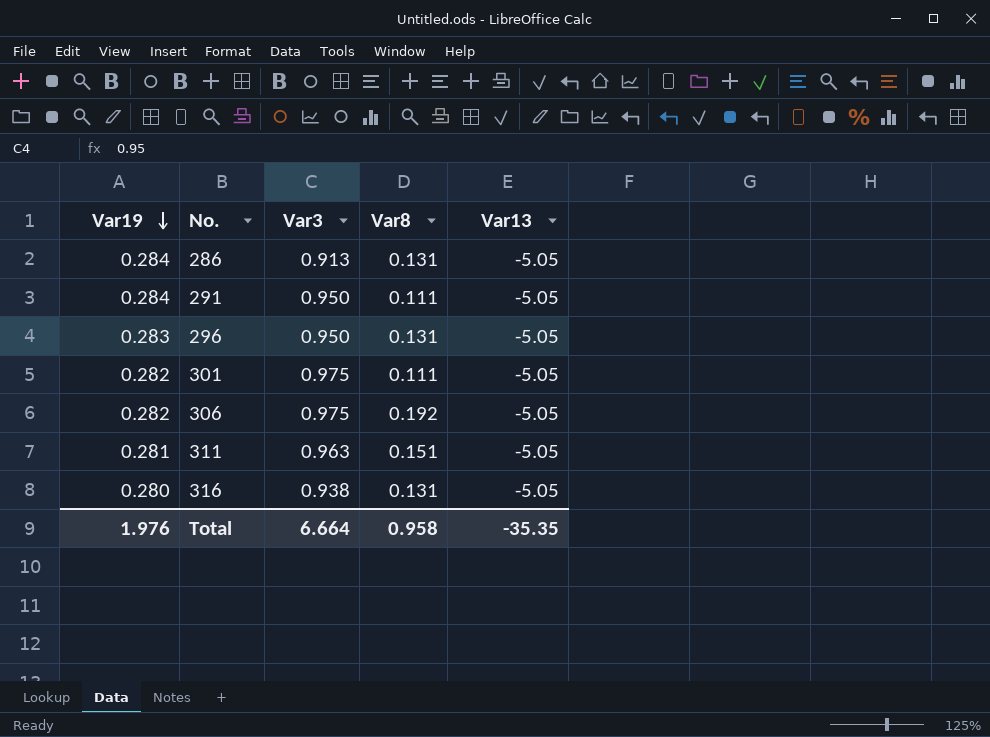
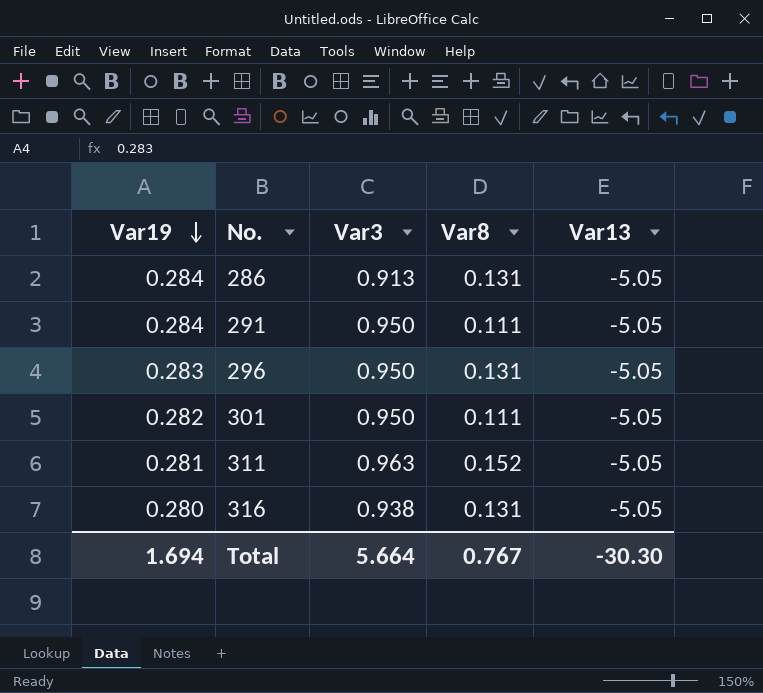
row 306: 0.282 | 0.975 | 0.192 | -5.05 -> none
301 | Var3: 0.975 -> 0.950
311 | Var8: 0.151 -> 0.152
Total | Var19: 1.976 -> 1.694
Total | Var3: 6.664 -> 5.664
Total | Var8: 0.958 -> 0.767
Total | Var13: -35.35 -> -30.30

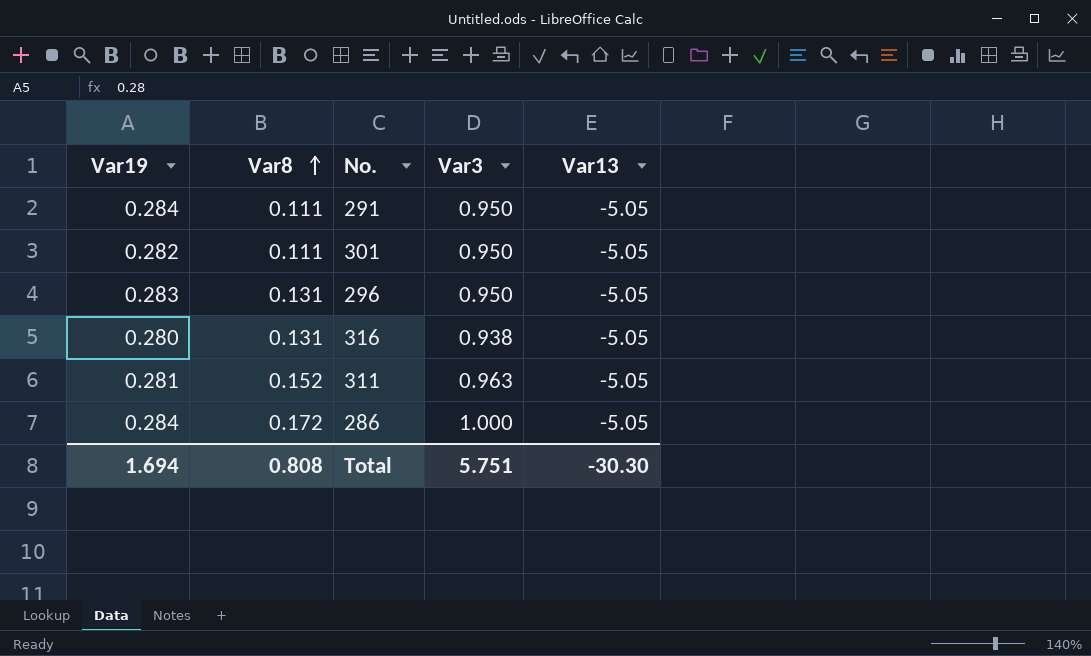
row order: Var19 descending -> Var8 ascending
column Var8 | position: 4 -> 2
286 | Var8: 0.131 -> 0.172
286 | Var3: 0.913 -> 1.000
Total | Var8: 0.767 -> 0.808
Total | Var3: 5.664 -> 5.751

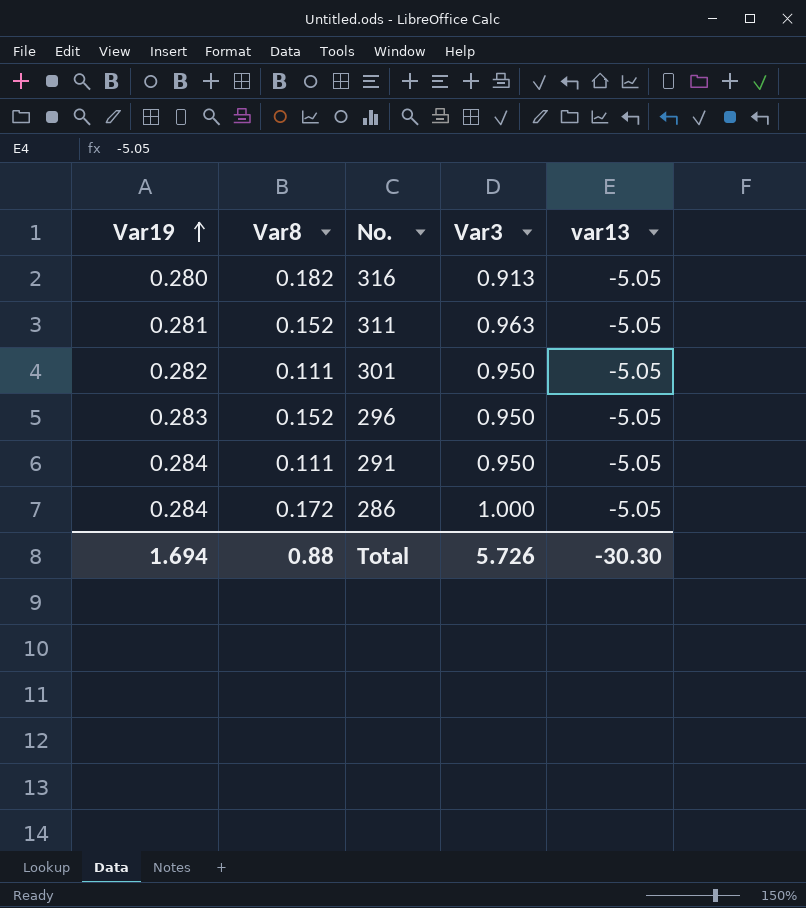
row order: Var8 ascending -> Var19 ascending
column name: Var13 -> var13
316 | Var8: 0.131 -> 0.182
316 | Var3: 0.938 -> 0.913
296 | Var8: 0.131 -> 0.152
Total | Var8: 0.808 -> 0.88
Total | Var3: 5.751 -> 5.726

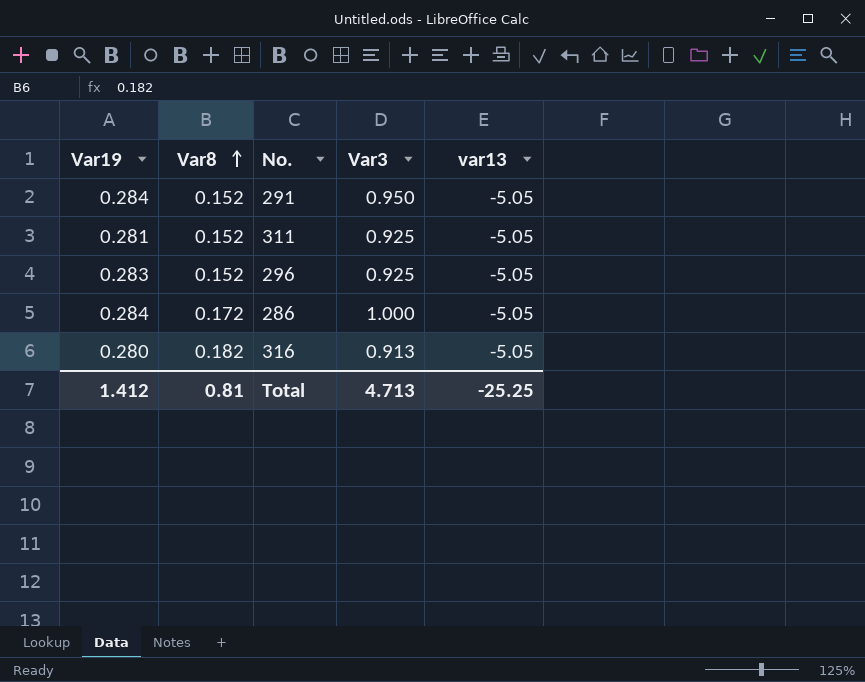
row order: Var19 ascending -> Var8 ascending
row 301: 0.282 | 0.111 | 0.950 | -5.05 -> none
291 | Var8: 0.111 -> 0.152
311 | Var3: 0.963 -> 0.925
296 | Var3: 0.950 -> 0.925
Total | Var19: 1.694 -> 1.412
Total | Var8: 0.88 -> 0.81
Total | Var3: 5.726 -> 4.713
Total | var13: -30.30 -> -25.25

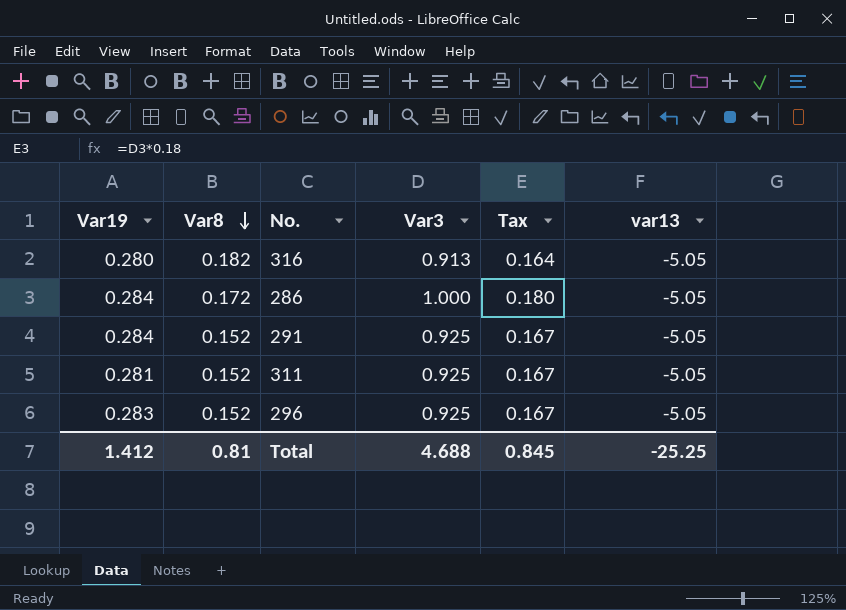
row order: Var8 ascending -> Var8 descending
column Tax | formula: none -> [Var3] * 0.18
291 | Var3: 0.950 -> 0.925
Total | Var3: 4.713 -> 4.688

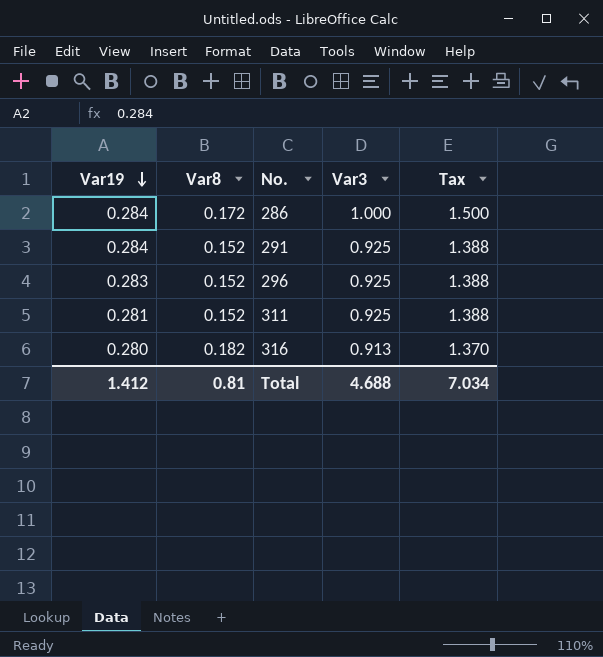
row order: Var8 descending -> Var19 descending
column var13 | position: 6 -> none
column Tax | formula: [Var3] * 0.18 -> [Var3] * 1.5
Total | Tax: 0.845 -> 7.034

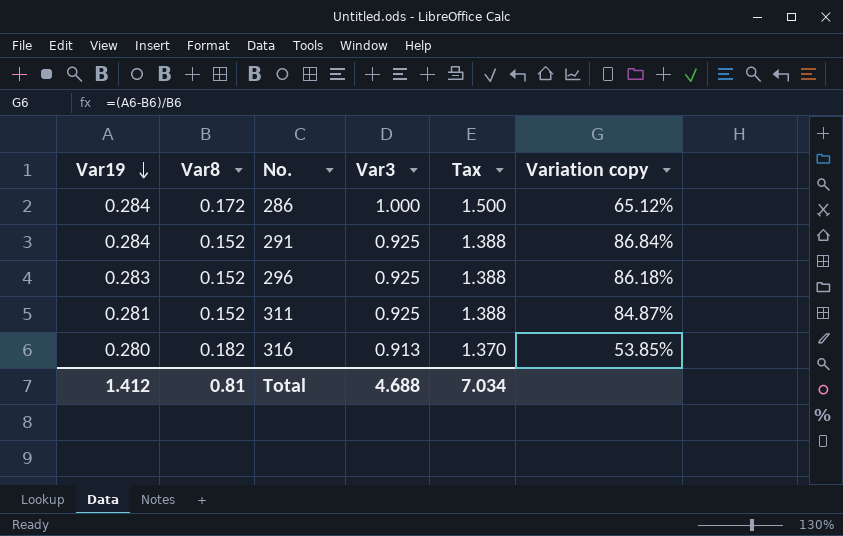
column Variation copy | formula: none -> ([Var19] - [Var8]) / [Var8]

